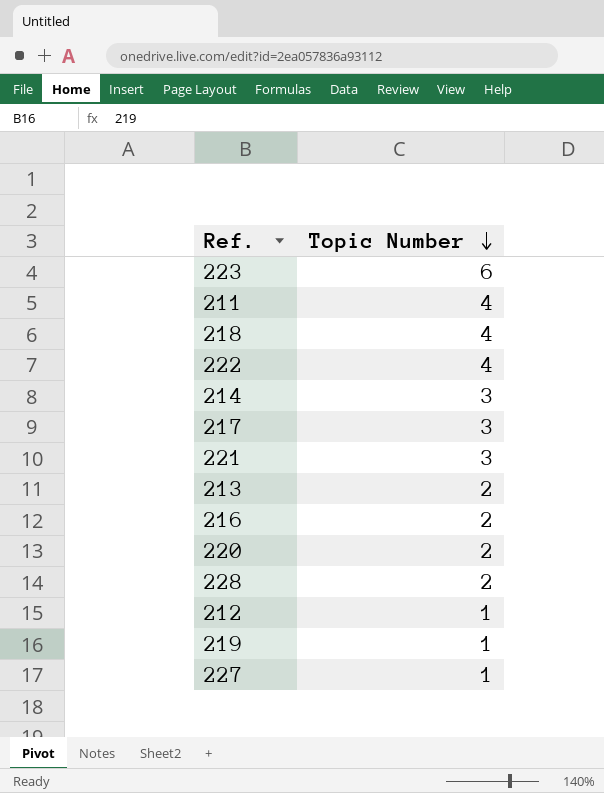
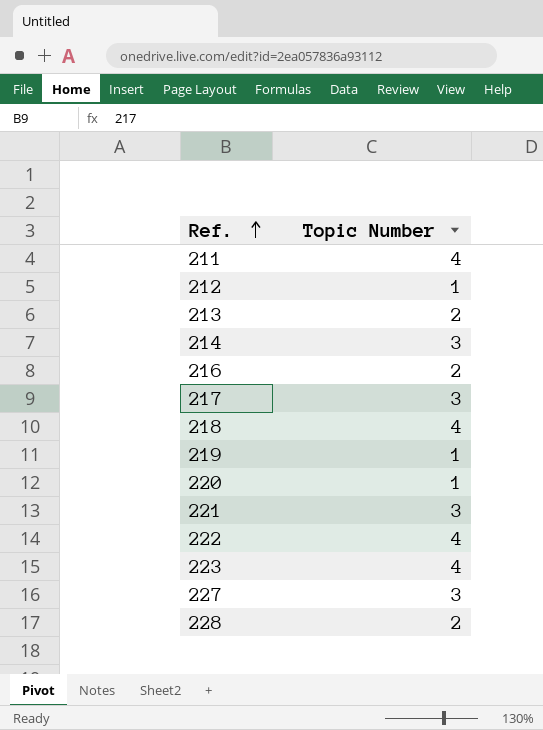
row order: Topic Number descending -> Ref. ascending
220 | Topic Number: 2 -> 1
223 | Topic Number: 6 -> 4
227 | Topic Number: 1 -> 3

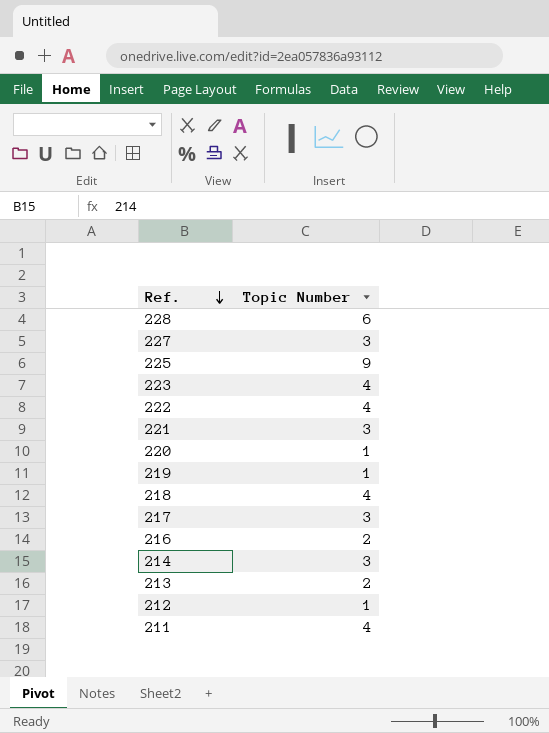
row order: Ref. ascending -> Ref. descending
228 | Topic Number: 2 -> 6
row 225: none -> 9

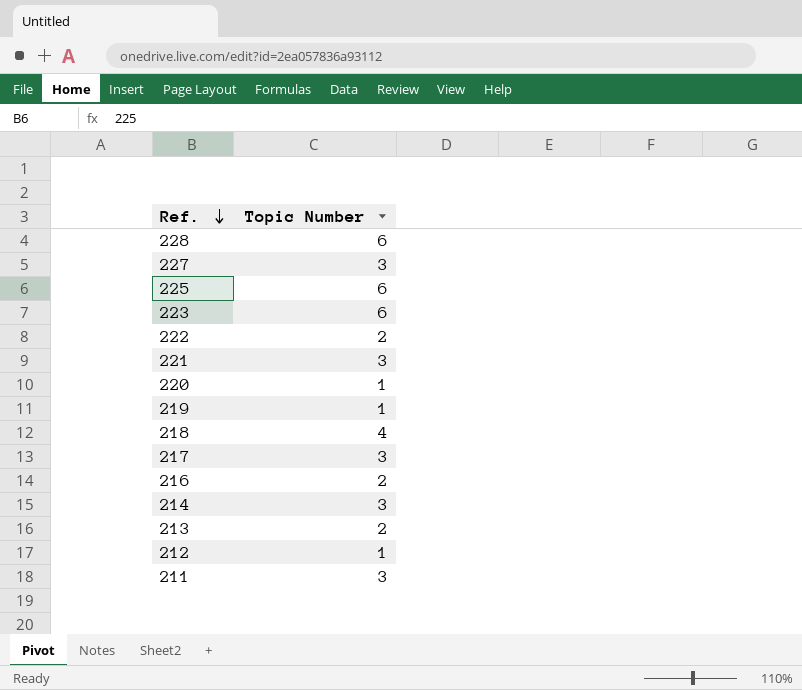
225 | Topic Number: 9 -> 6
223 | Topic Number: 4 -> 6
222 | Topic Number: 4 -> 2
211 | Topic Number: 4 -> 3

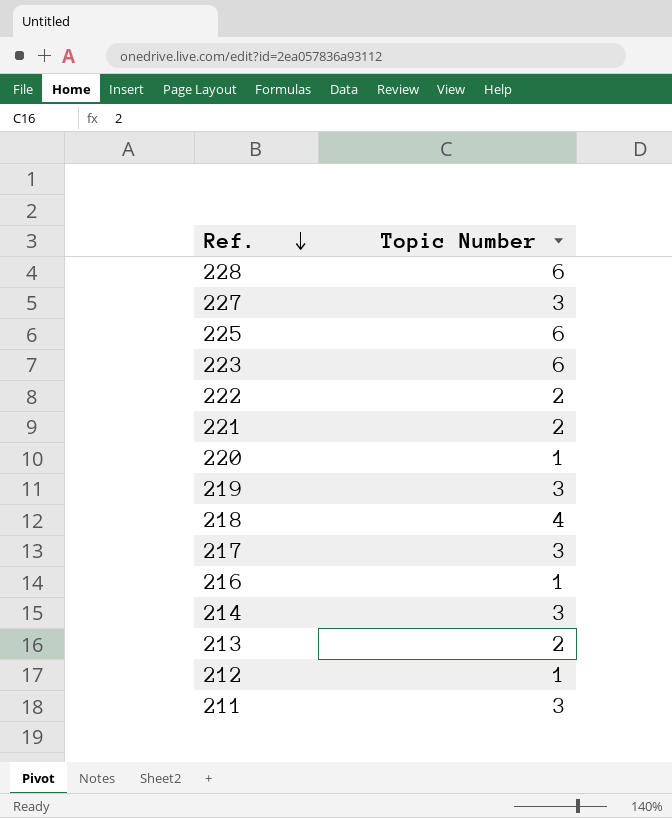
221 | Topic Number: 3 -> 2
219 | Topic Number: 1 -> 3
216 | Topic Number: 2 -> 1

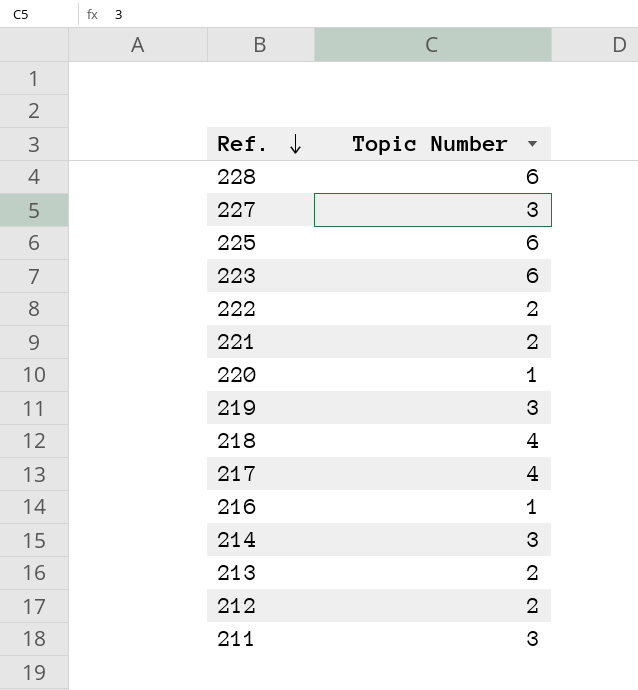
217 | Topic Number: 3 -> 4
212 | Topic Number: 1 -> 2

